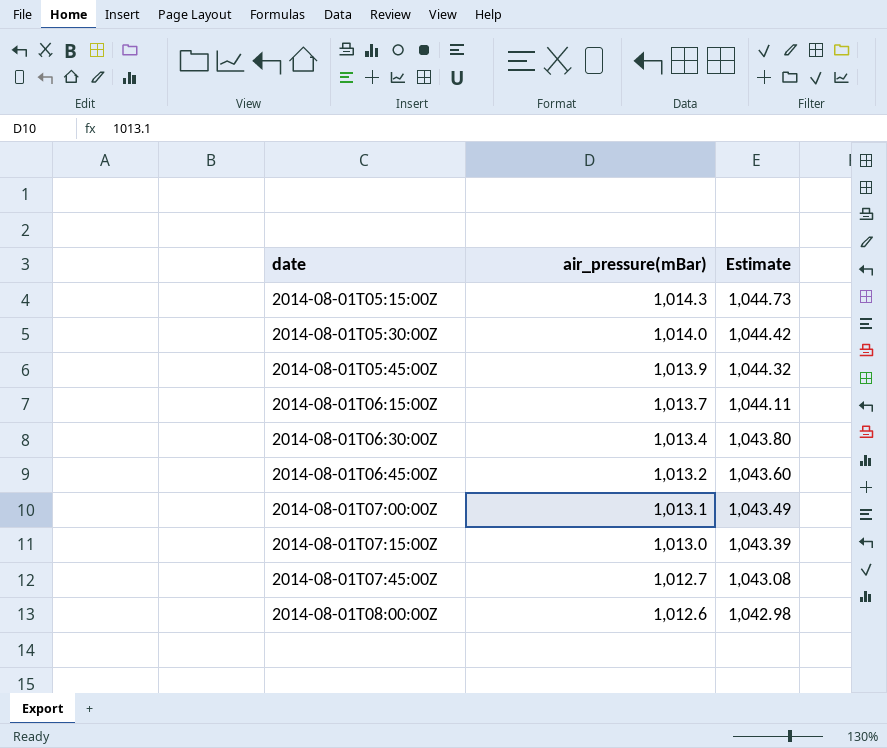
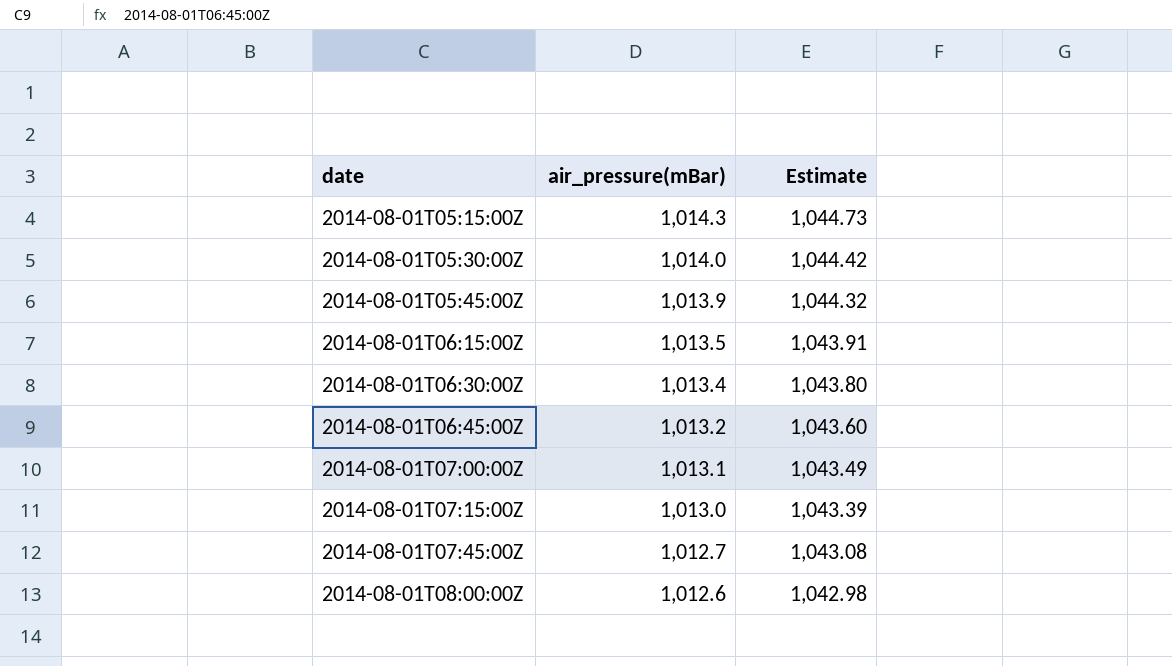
2014-08-01T06:15:00Z | air_pressure(mBar): 1,013.7 -> 1,013.5
2014-08-01T06:15:00Z | Estimate: 1,044.11 -> 1,043.91

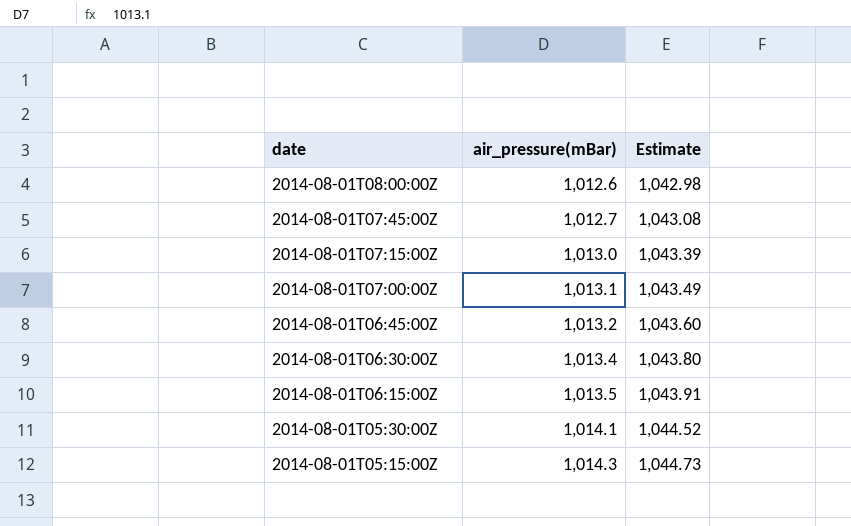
row order: date ascending -> date descending
row 2014-08-01T05:45:00Z: 1,013.9 | 1,044.32 -> none
2014-08-01T05:30:00Z | air_pressure(mBar): 1,014.0 -> 1,014.1
2014-08-01T05:30:00Z | Estimate: 1,044.42 -> 1,044.52

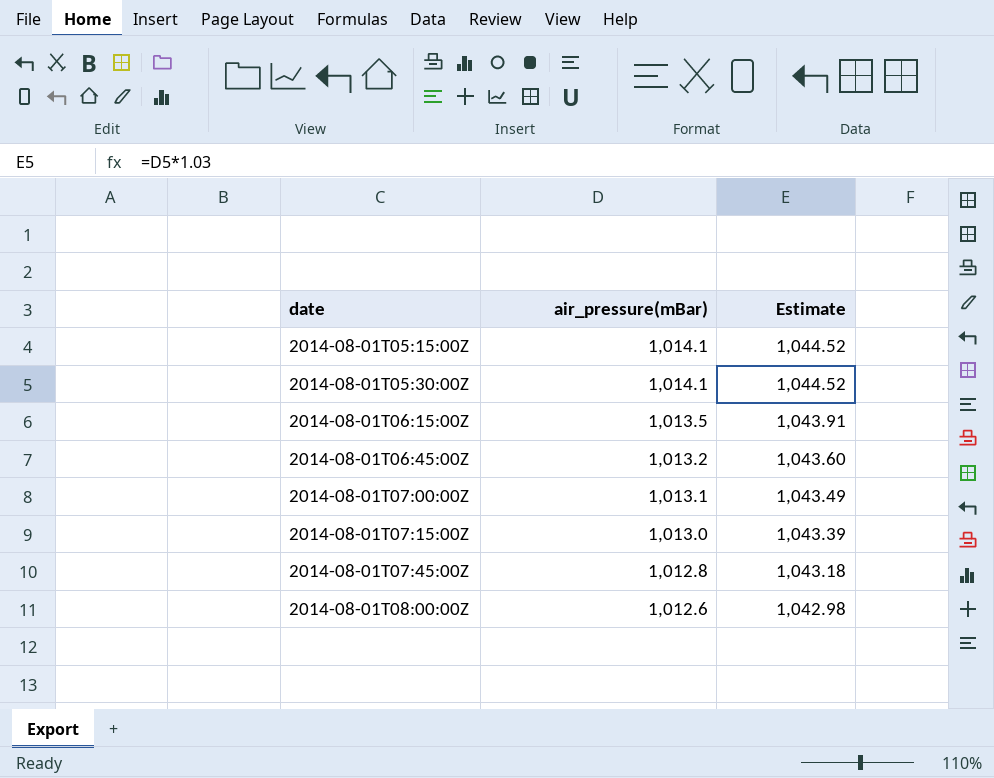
row order: date descending -> date ascending
row 2014-08-01T06:30:00Z: 1,013.4 | 1,043.80 -> none
2014-08-01T05:15:00Z | air_pressure(mBar): 1,014.3 -> 1,014.1
2014-08-01T05:15:00Z | Estimate: 1,044.73 -> 1,044.52
2014-08-01T07:45:00Z | air_pressure(mBar): 1,012.7 -> 1,012.8
2014-08-01T07:45:00Z | Estimate: 1,043.08 -> 1,043.18

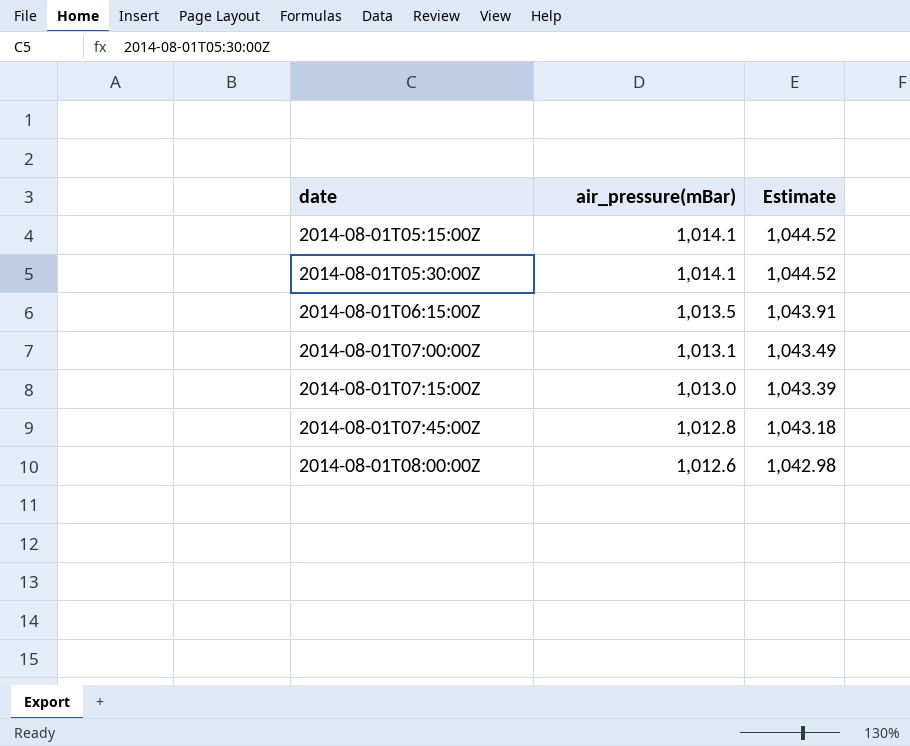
row 2014-08-01T06:45:00Z: 1,013.2 | 1,043.60 -> none

